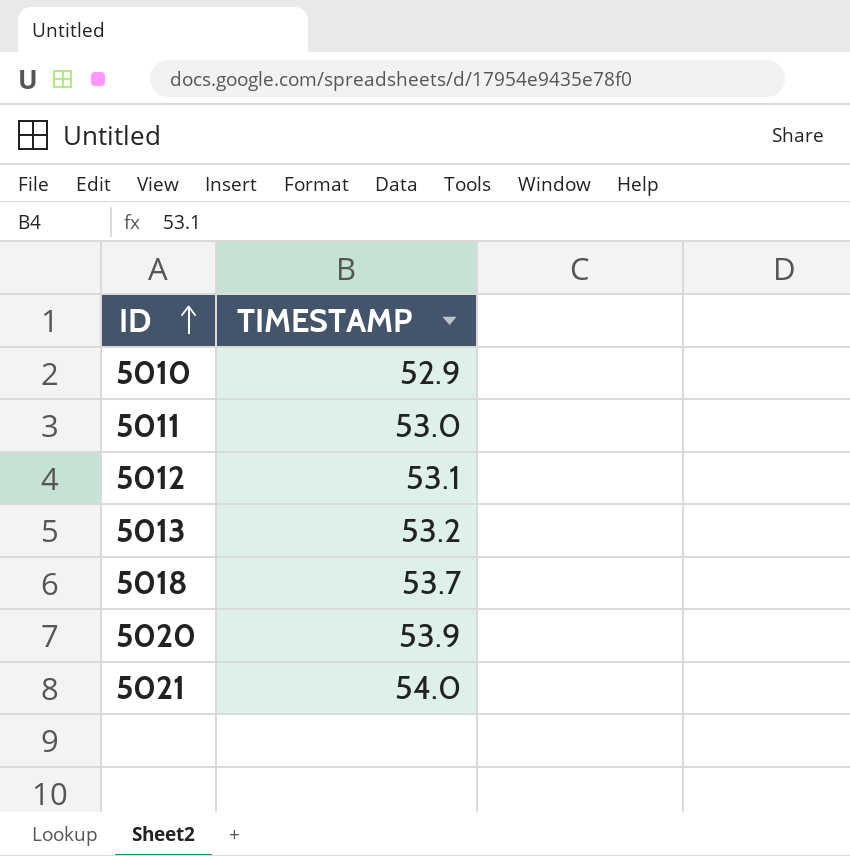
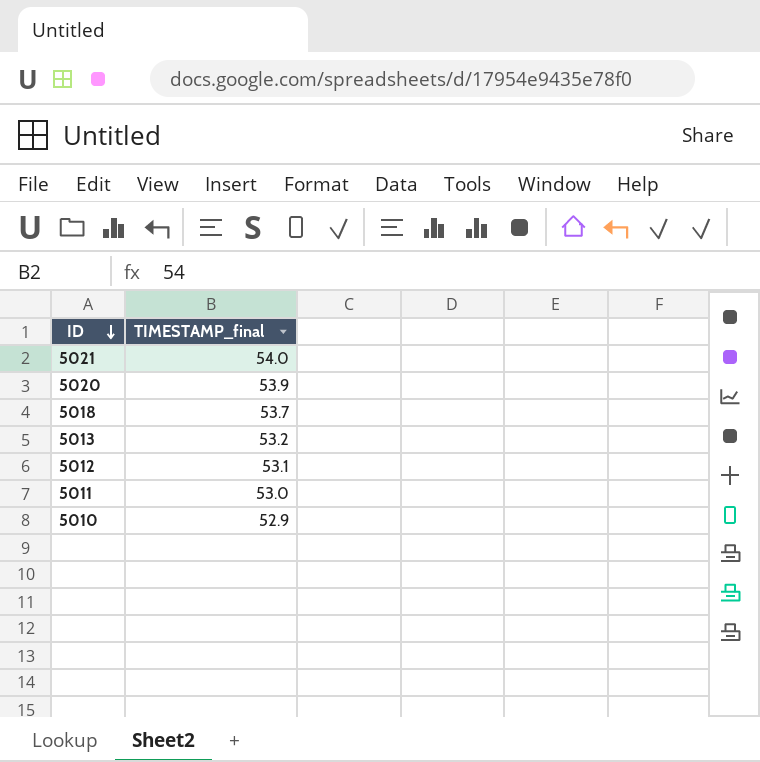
row order: ID ascending -> ID descending
column name: TIMESTAMP -> TIMESTAMP_final

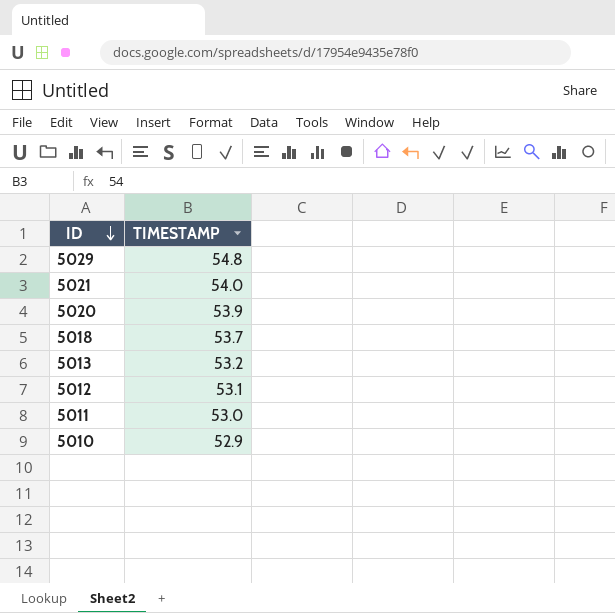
column name: TIMESTAMP_final -> TIMESTAMP
row 5029: none -> 54.8

